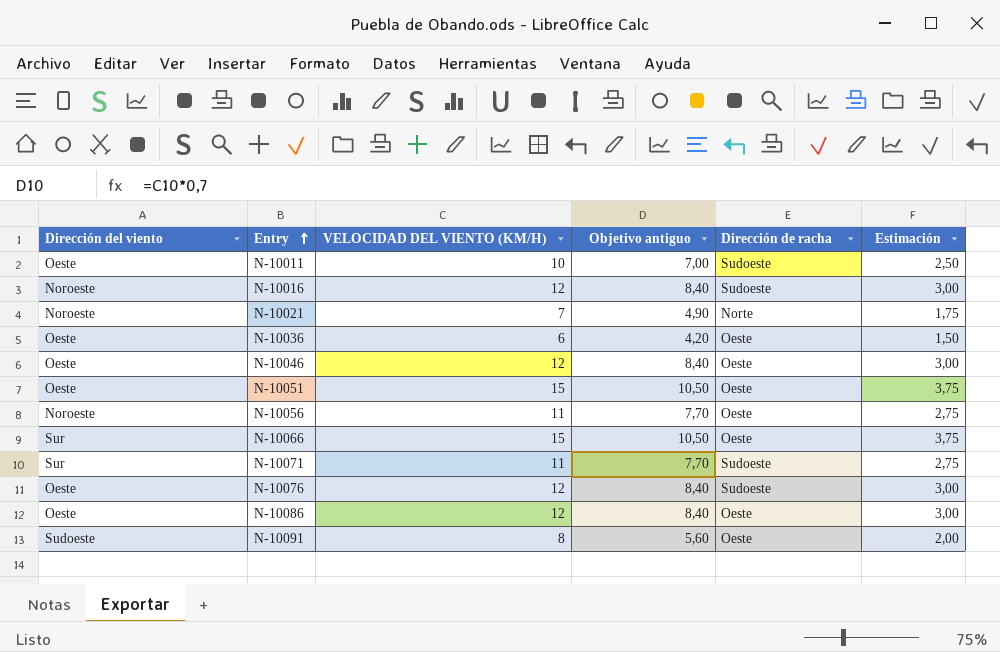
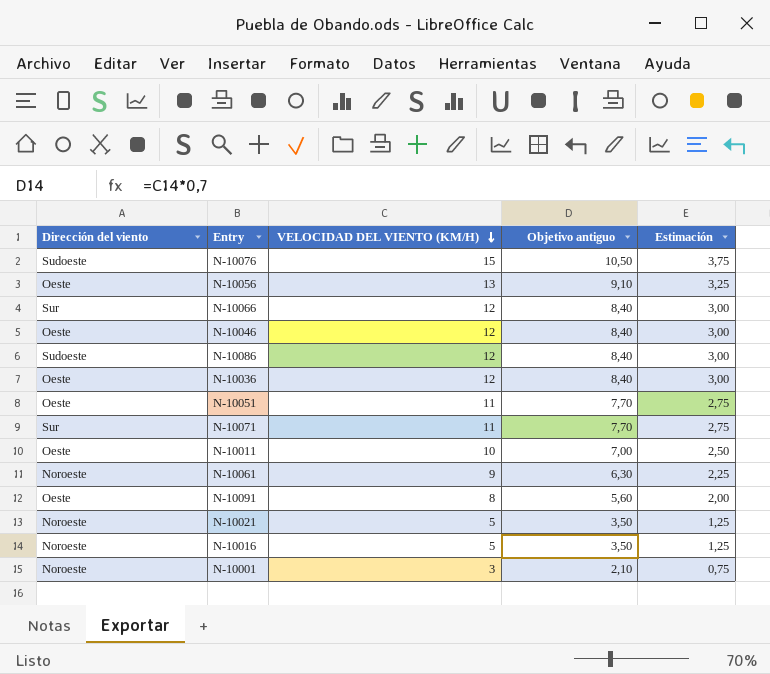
row order: Entry ascending -> VELOCIDAD DEL VIENTO (KM/H) descending
column Dirección de racha | position: 5 -> none
N-10076 | Dirección del viento: Oeste -> Sudoeste
N-10076 | VELOCIDAD DEL VIENTO (KM/H): 12 -> 15
N-10076 | Objetivo antiguo: 8,40 -> 10,50
N-10076 | Estimación: 3,00 -> 3,75
N-10056 | Dirección del viento: Noroeste -> Oeste
N-10056 | VELOCIDAD DEL VIENTO (KM/H): 11 -> 13
N-10056 | Objetivo antiguo: 7,70 -> 9,10
N-10056 | Estimación: 2,75 -> 3,25
N-10066 | VELOCIDAD DEL VIENTO (KM/H): 15 -> 12
N-10066 | Objetivo antiguo: 10,50 -> 8,40
N-10066 | Estimación: 3,75 -> 3,00
N-10086 | Dirección del viento: Oeste -> Sudoeste
N-10036 | VELOCIDAD DEL VIENTO (KM/H): 6 -> 12
N-10036 | Objetivo antiguo: 4,20 -> 8,40
N-10036 | Estimación: 1,50 -> 3,00
N-10051 | VELOCIDAD DEL VIENTO (KM/H): 15 -> 11
N-10051 | Objetivo antiguo: 10,50 -> 7,70
N-10051 | Estimación: 3,75 -> 2,75
row N-10061: none -> Noroeste | 9 | 6,30 | 2,25
N-10091 | Dirección del viento: Sudoeste -> Oeste
N-10021 | VELOCIDAD DEL VIENTO (KM/H): 7 -> 5
N-10021 | Objetivo antiguo: 4,90 -> 3,50
N-10021 | Estimación: 1,75 -> 1,25
N-10016 | VELOCIDAD DEL VIENTO (KM/H): 12 -> 5
N-10016 | Objetivo antiguo: 8,40 -> 3,50
N-10016 | Estimación: 3,00 -> 1,25
row N-10001: none -> Noroeste | 3 | 2,10 | 0,75

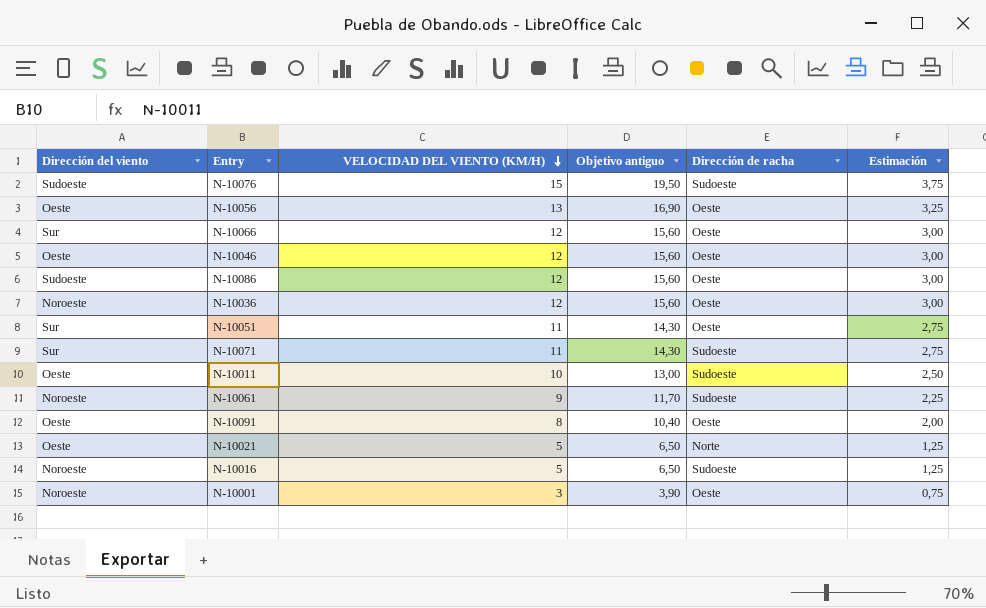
column Objetivo antiguo | formula: [VELOCIDAD DEL VIENTO (KM/H)] * 0,7 -> [VELOCIDAD DEL VIENTO (KM/H)] * 1,3
column Dirección de racha | position: none -> 5
N-10036 | Dirección del viento: Oeste -> Noroeste
N-10051 | Dirección del viento: Oeste -> Sur
N-10021 | Dirección del viento: Noroeste -> Oeste

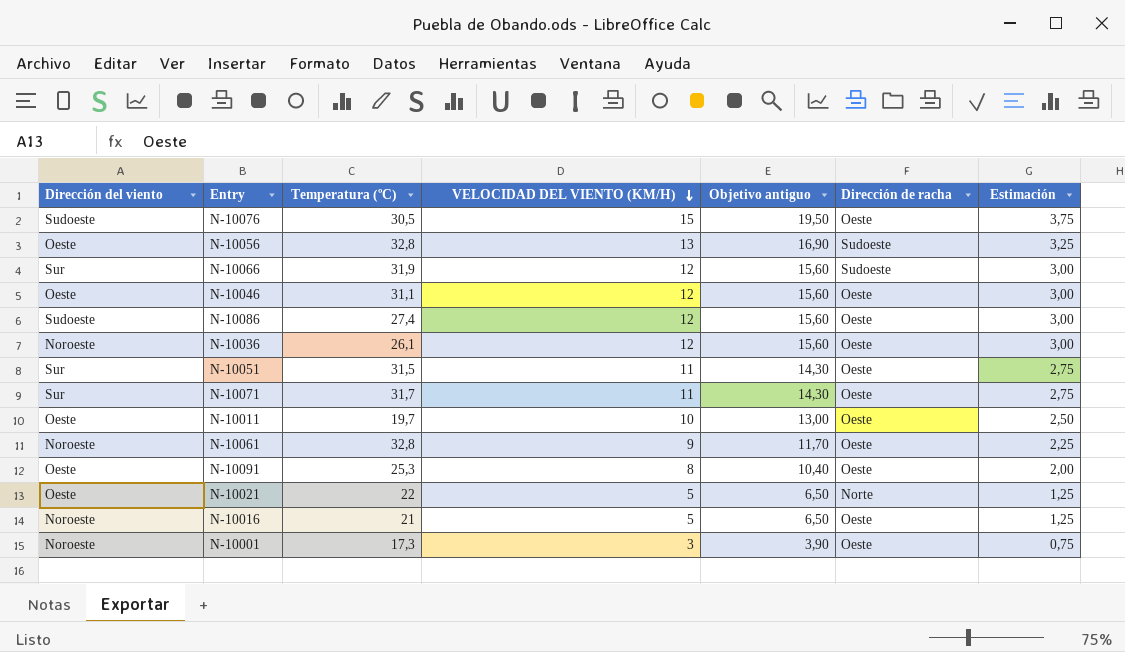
column Temperatura (ºC) | position: none -> 3
N-10076 | Dirección de racha: Sudoeste -> Oeste
N-10056 | Dirección de racha: Oeste -> Sudoeste
N-10066 | Dirección de racha: Oeste -> Sudoeste
N-10071 | Dirección de racha: Sudoeste -> Oeste
N-10011 | Dirección de racha: Sudoeste -> Oeste
N-10061 | Dirección de racha: Sudoeste -> Oeste
N-10016 | Dirección de racha: Sudoeste -> Oeste

